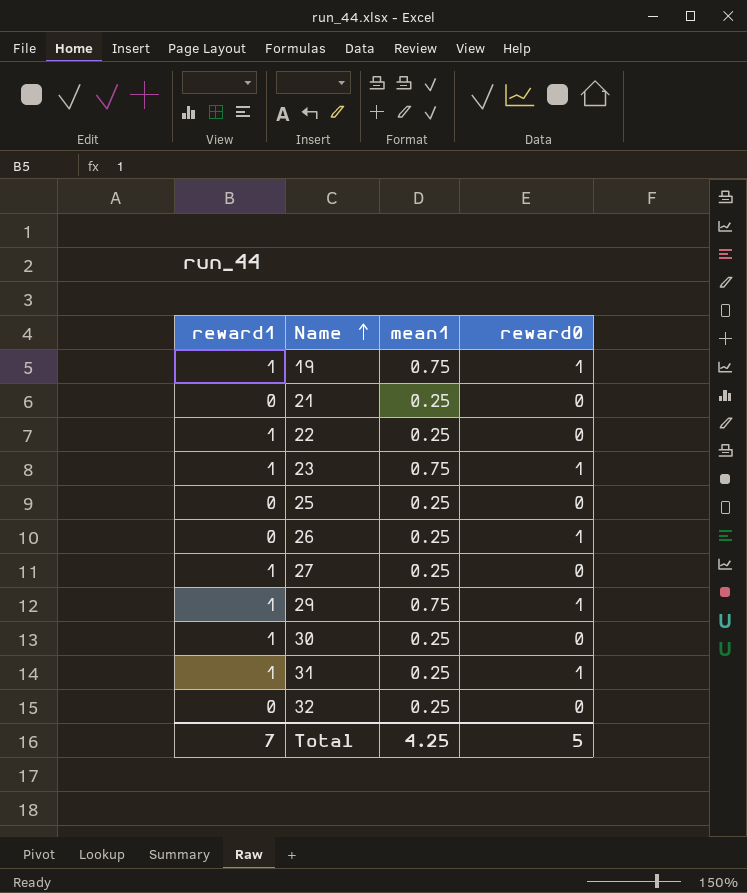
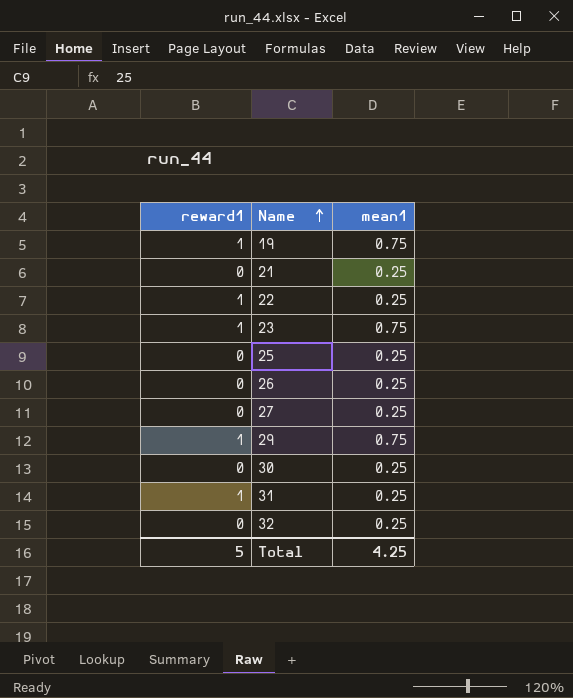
column reward0 | position: 4 -> none
27 | reward1: 1 -> 0
30 | reward1: 1 -> 0
Total | reward1: 7 -> 5

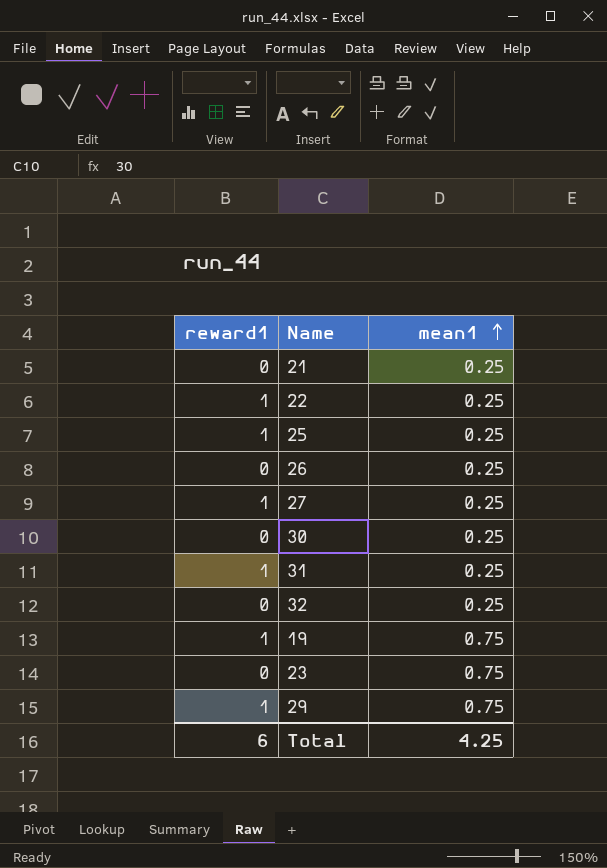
row order: Name ascending -> mean1 ascending
25 | reward1: 0 -> 1
27 | reward1: 0 -> 1
23 | reward1: 1 -> 0
Total | reward1: 5 -> 6

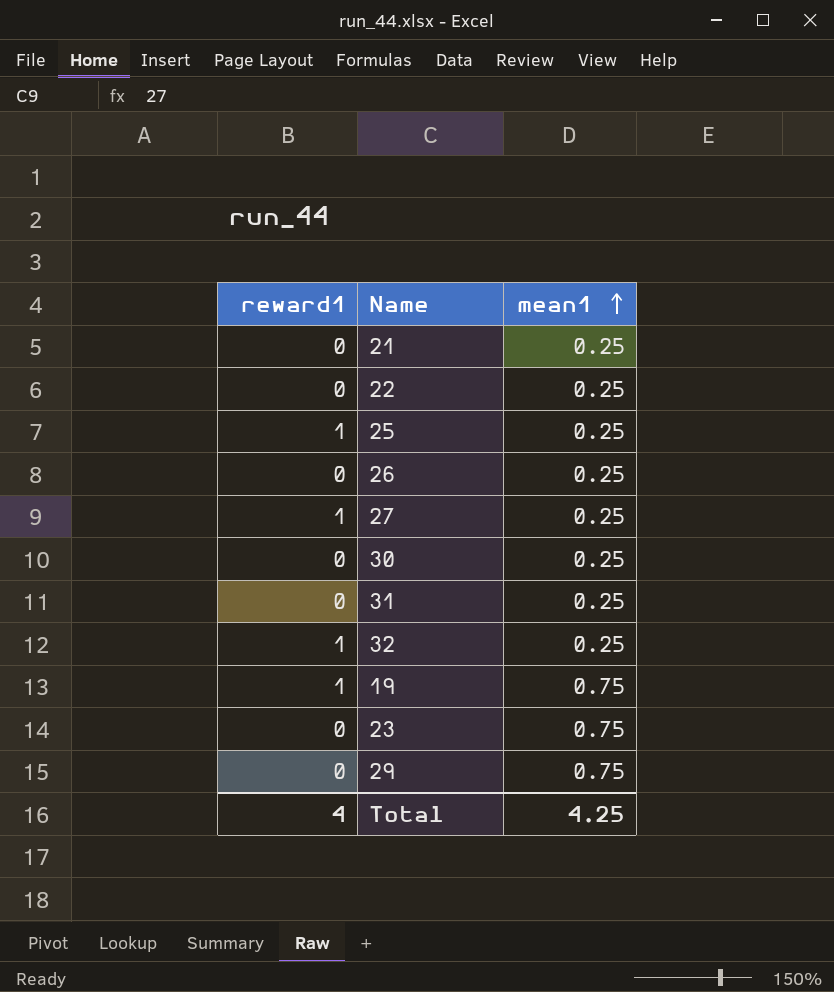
22 | reward1: 1 -> 0
31 | reward1: 1 -> 0
32 | reward1: 0 -> 1
29 | reward1: 1 -> 0
Total | reward1: 6 -> 4

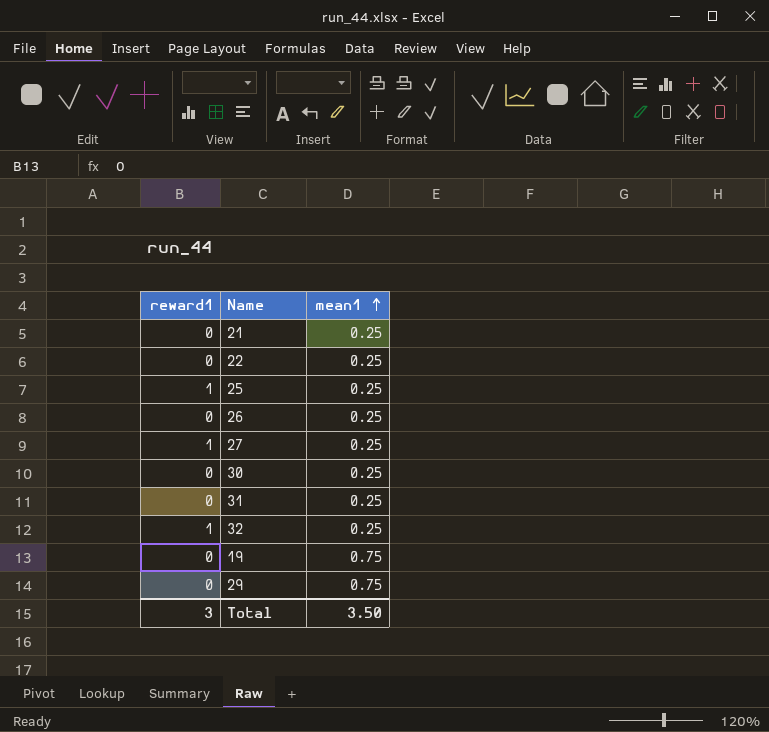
row 23: 0 | 0.75 -> none
19 | reward1: 1 -> 0
Total | reward1: 4 -> 3
Total | mean1: 4.25 -> 3.50

